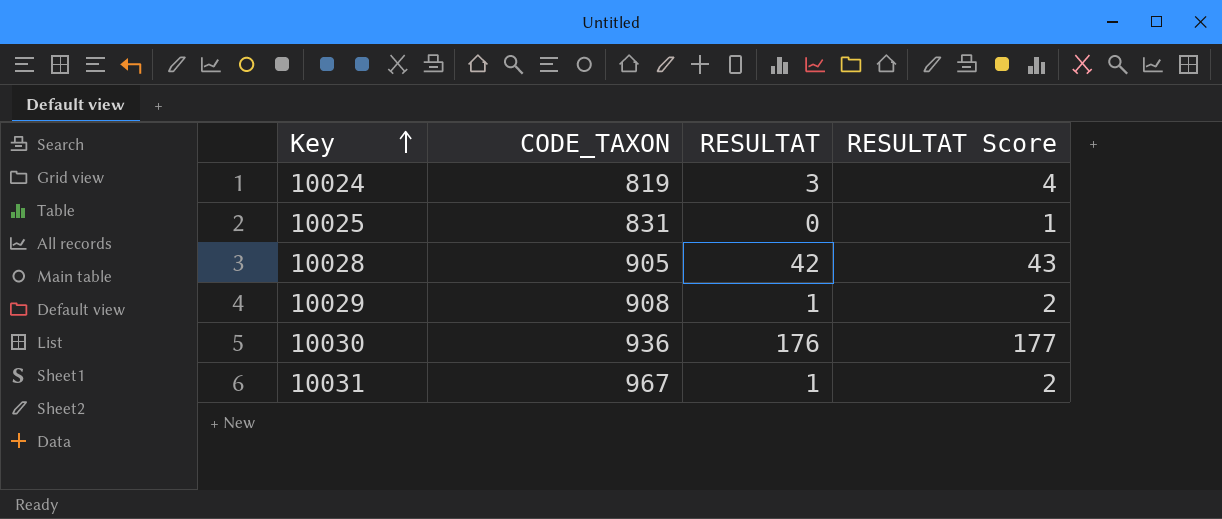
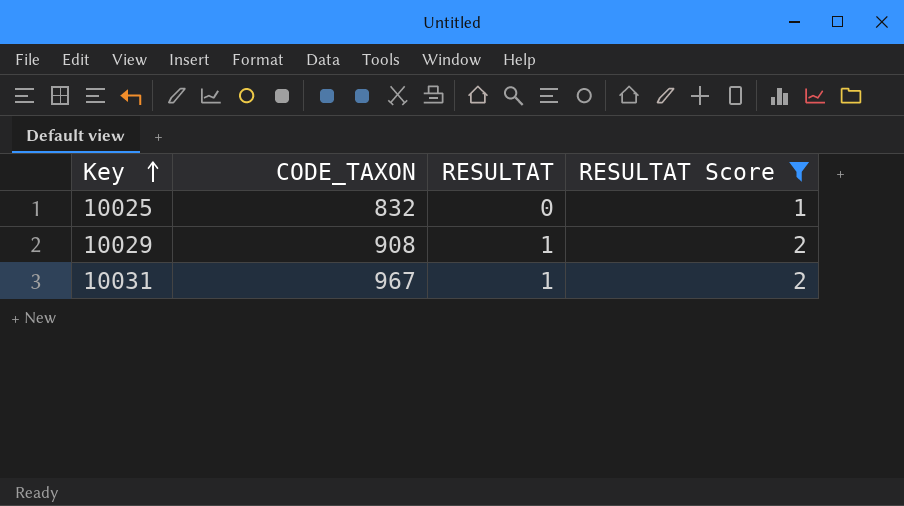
filter: none -> RESULTAT Score <= 2
10025 | CODE_TAXON: 831 -> 832

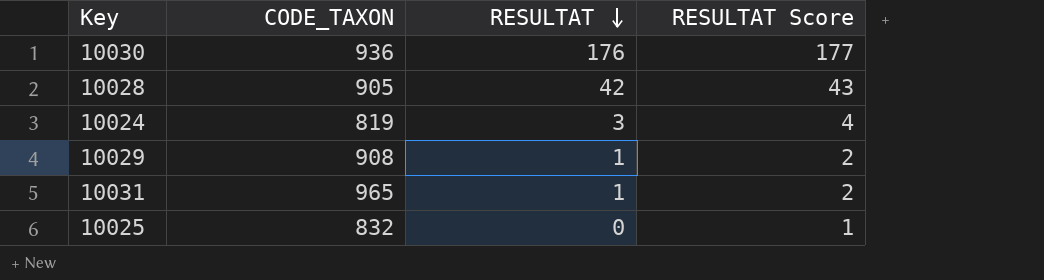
filter: RESULTAT Score <= 2 -> none
row order: Key ascending -> RESULTAT descending
10031 | CODE_TAXON: 967 -> 965

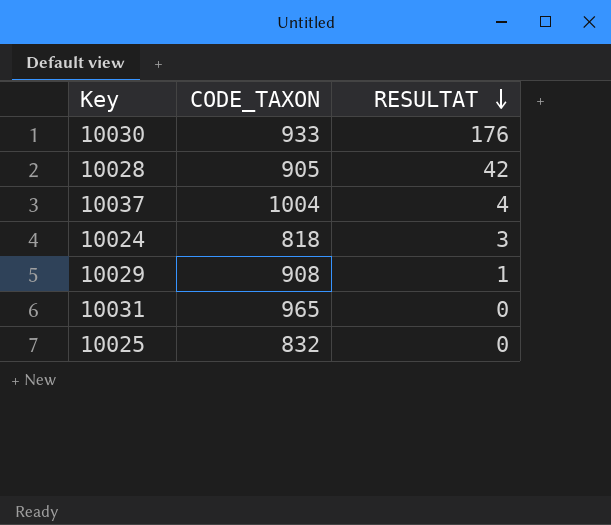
column RESULTAT Score | formula: [RESULTAT] + 1 -> none
10030 | CODE_TAXON: 936 -> 933
row 10037: none -> 1004 | 4
10024 | CODE_TAXON: 819 -> 818
10031 | RESULTAT: 1 -> 0

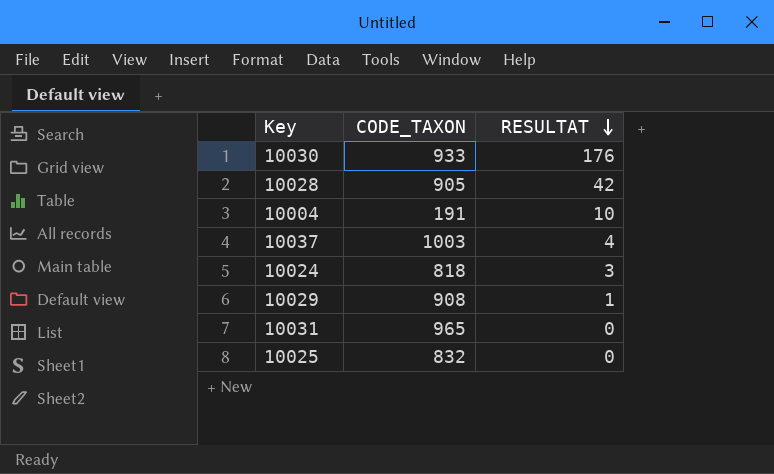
row 10004: none -> 191 | 10
10037 | CODE_TAXON: 1004 -> 1003

